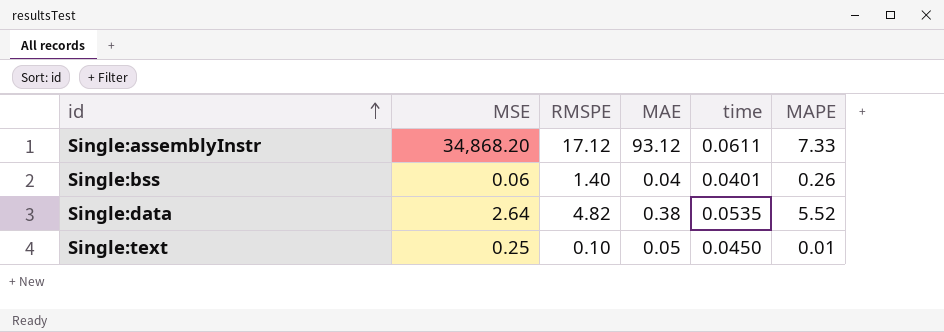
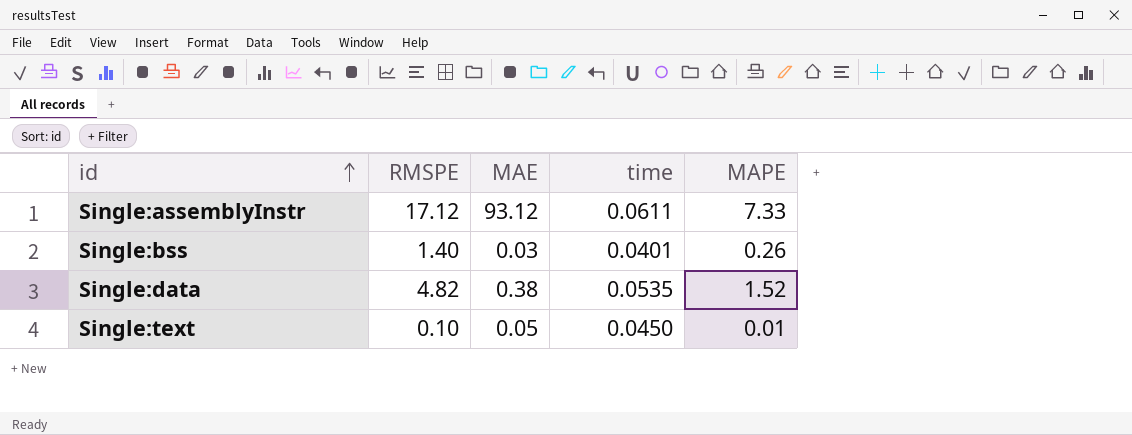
column MSE | position: 2 -> none
Single:bss | MAE: 0.04 -> 0.03
Single:data | MAPE: 5.52 -> 1.52

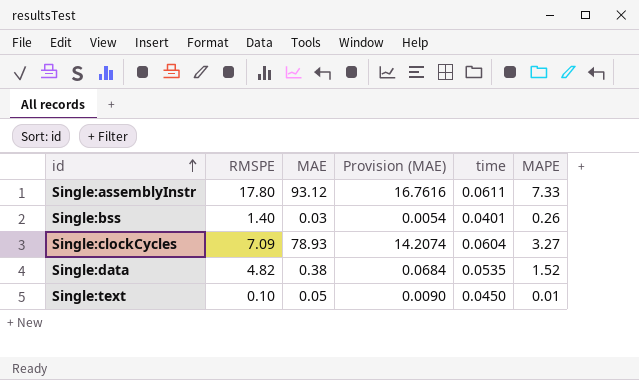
column Provision (MAE) | formula: none -> [MAE] * 0.18
Single:assemblyInstr | RMSPE: 17.12 -> 17.80
row Single:clockCycles: none -> 7.09 | 78.93 | 14.2074 | 0.0604 | 3.27

